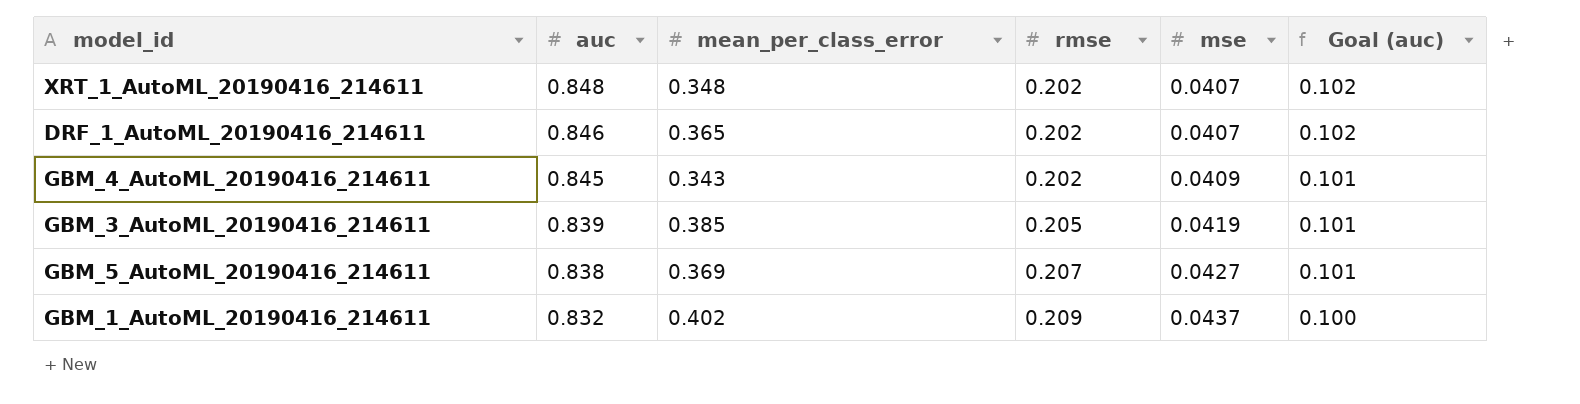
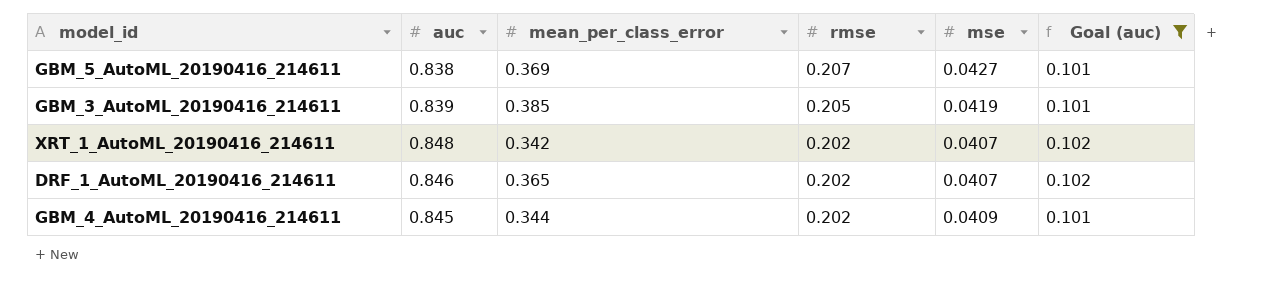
filter: none -> Goal (auc) != 0.100
row order: auc descending -> rmse descending
XRT_1_AutoML_20190416_214611 | mean_per_class_error: 0.348 -> 0.342
GBM_4_AutoML_20190416_214611 | mean_per_class_error: 0.343 -> 0.344

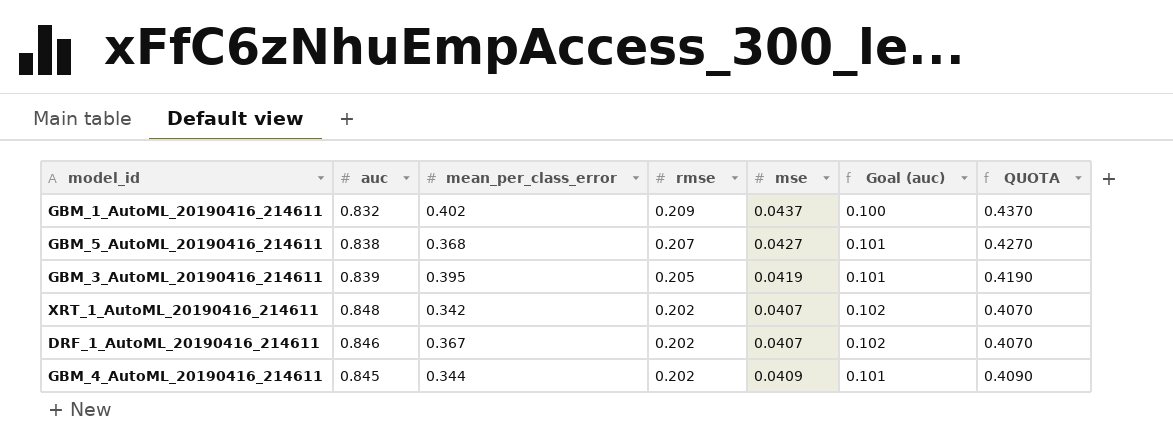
filter: Goal (auc) != 0.100 -> none
column QUOTA | formula: none -> [mse] * 10
GBM_5_AutoML_20190416_214611 | mean_per_class_error: 0.369 -> 0.368
GBM_3_AutoML_20190416_214611 | mean_per_class_error: 0.385 -> 0.395
DRF_1_AutoML_20190416_214611 | mean_per_class_error: 0.365 -> 0.367

